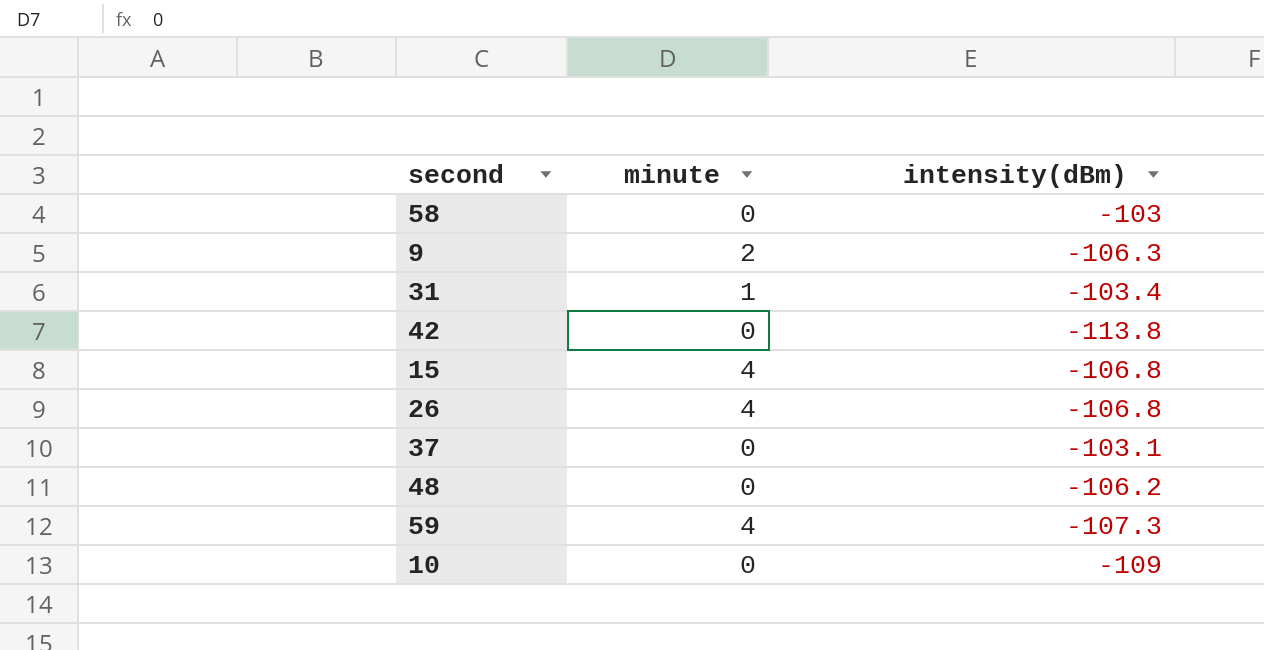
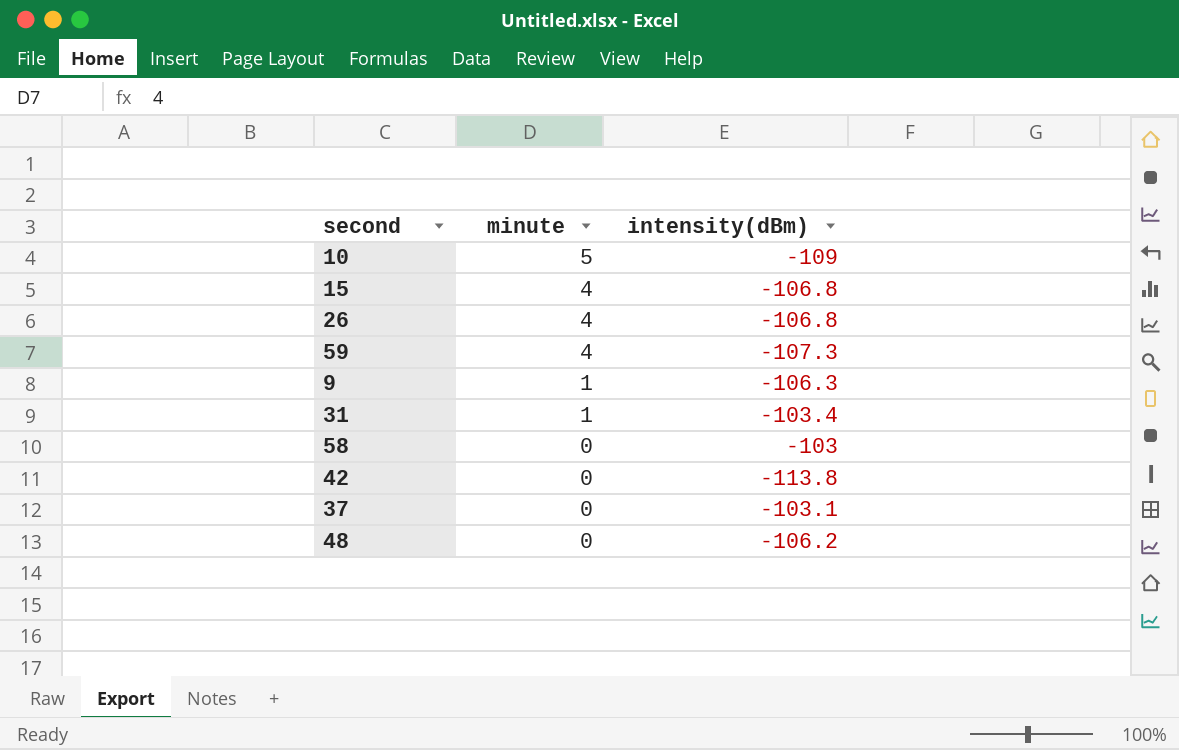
row order: none -> minute descending
10 | minute: 0 -> 5
9 | minute: 2 -> 1

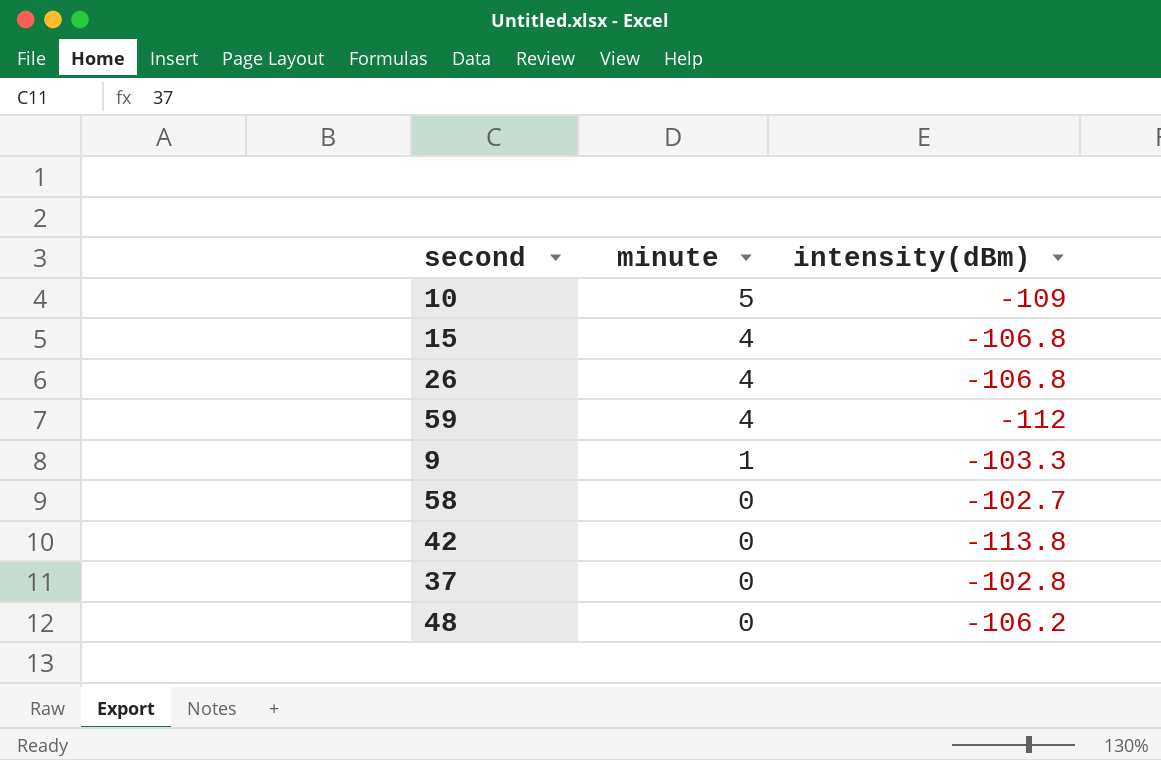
row 31: 1 | -103.4 -> none
59 | intensity(dBm): -107.3 -> -112
9 | intensity(dBm): -106.3 -> -103.3
58 | intensity(dBm): -103 -> -102.7
37 | intensity(dBm): -103.1 -> -102.8

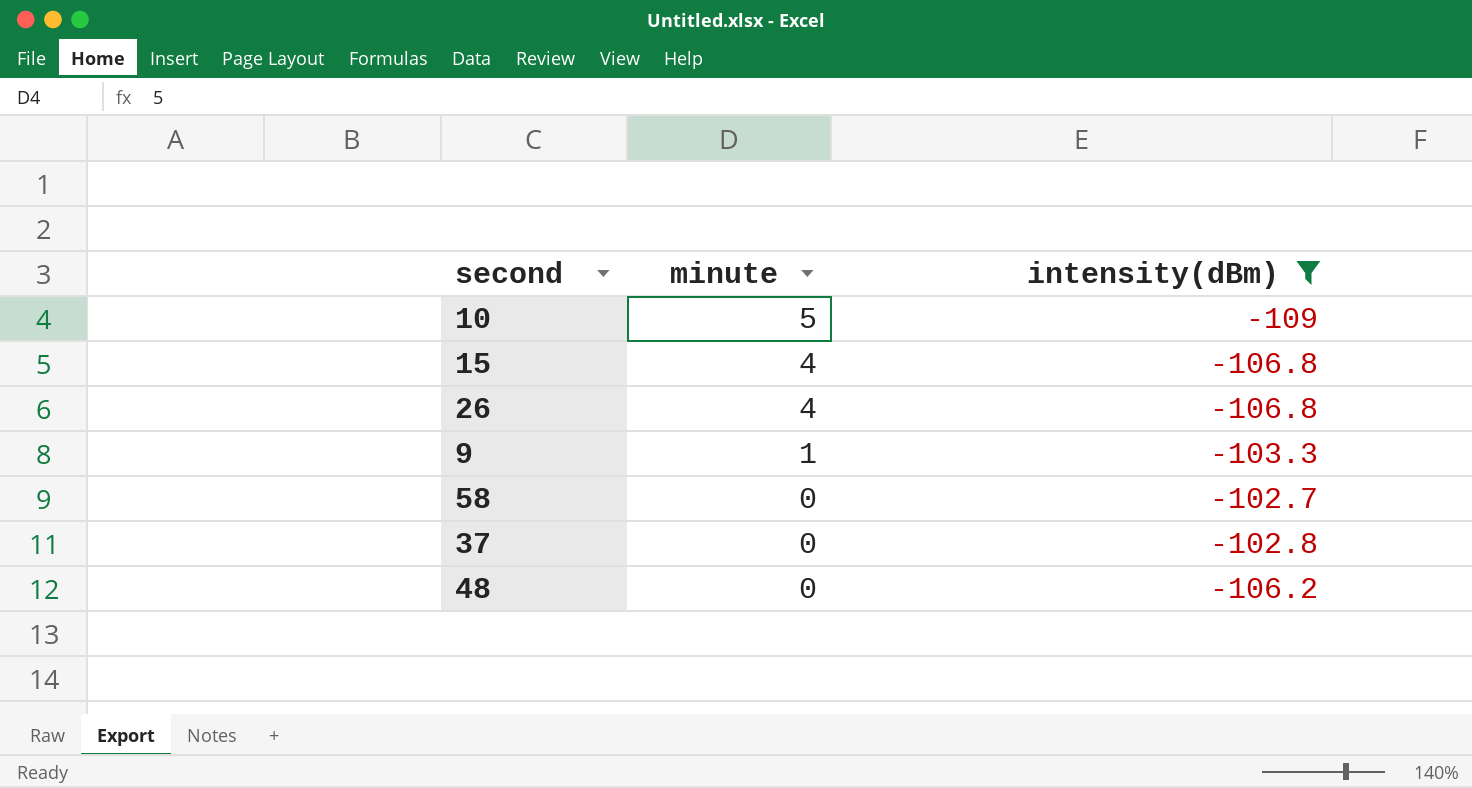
filter: none -> intensity(dBm) >= -109

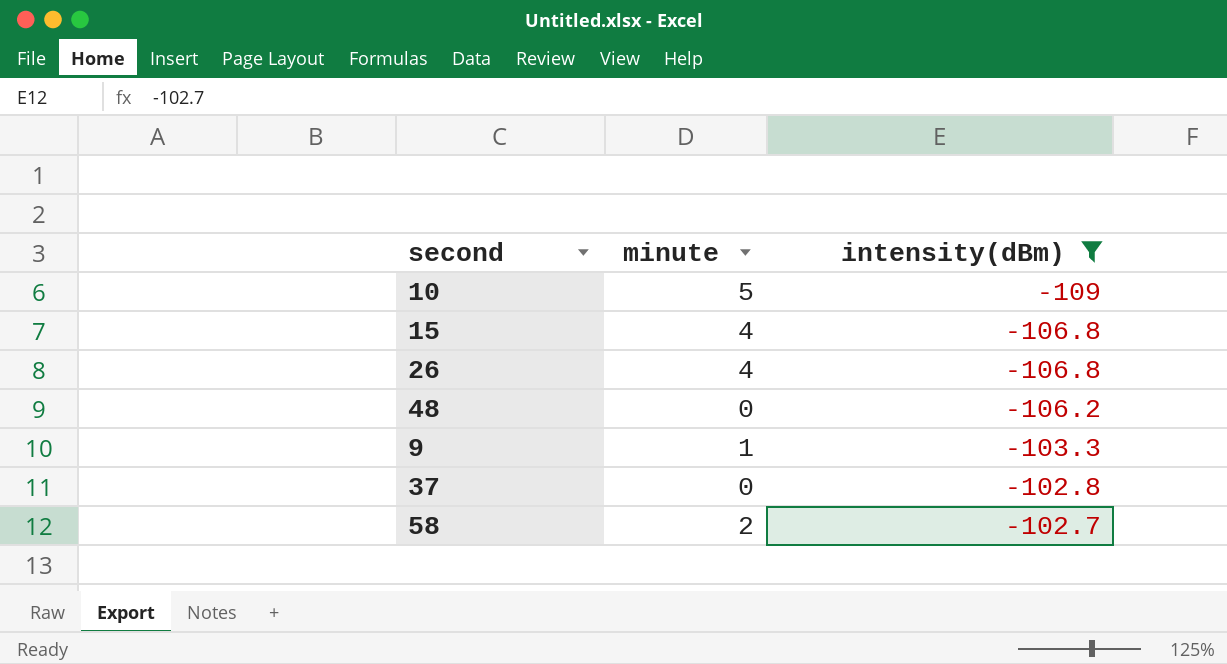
row order: minute descending -> intensity(dBm) ascending
58 | minute: 0 -> 2

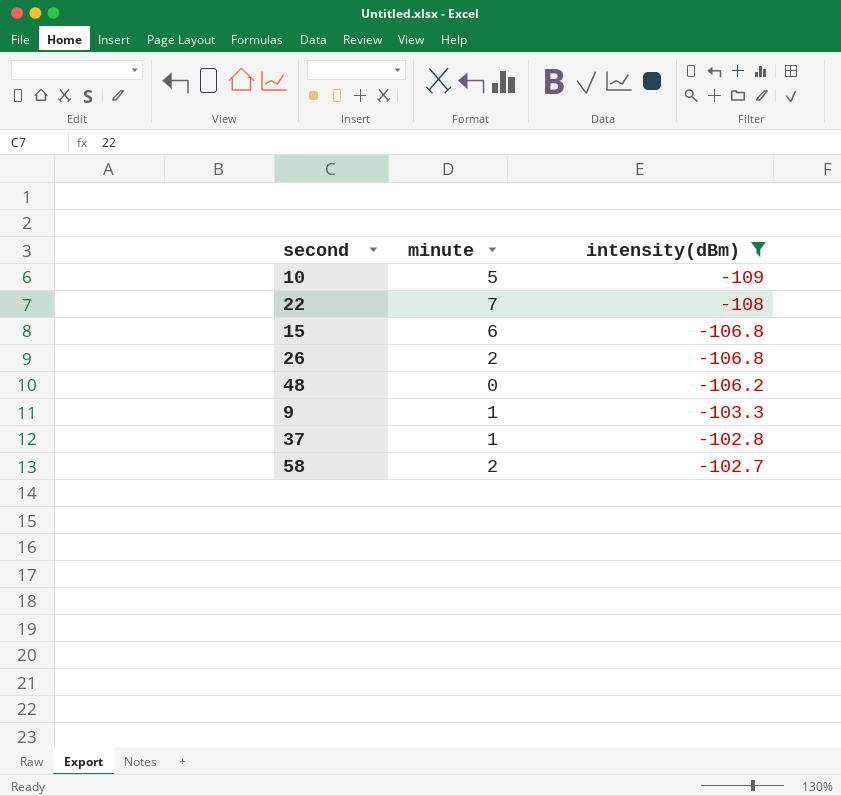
row 22: none -> 7 | -108
15 | minute: 4 -> 6
26 | minute: 4 -> 2
37 | minute: 0 -> 1

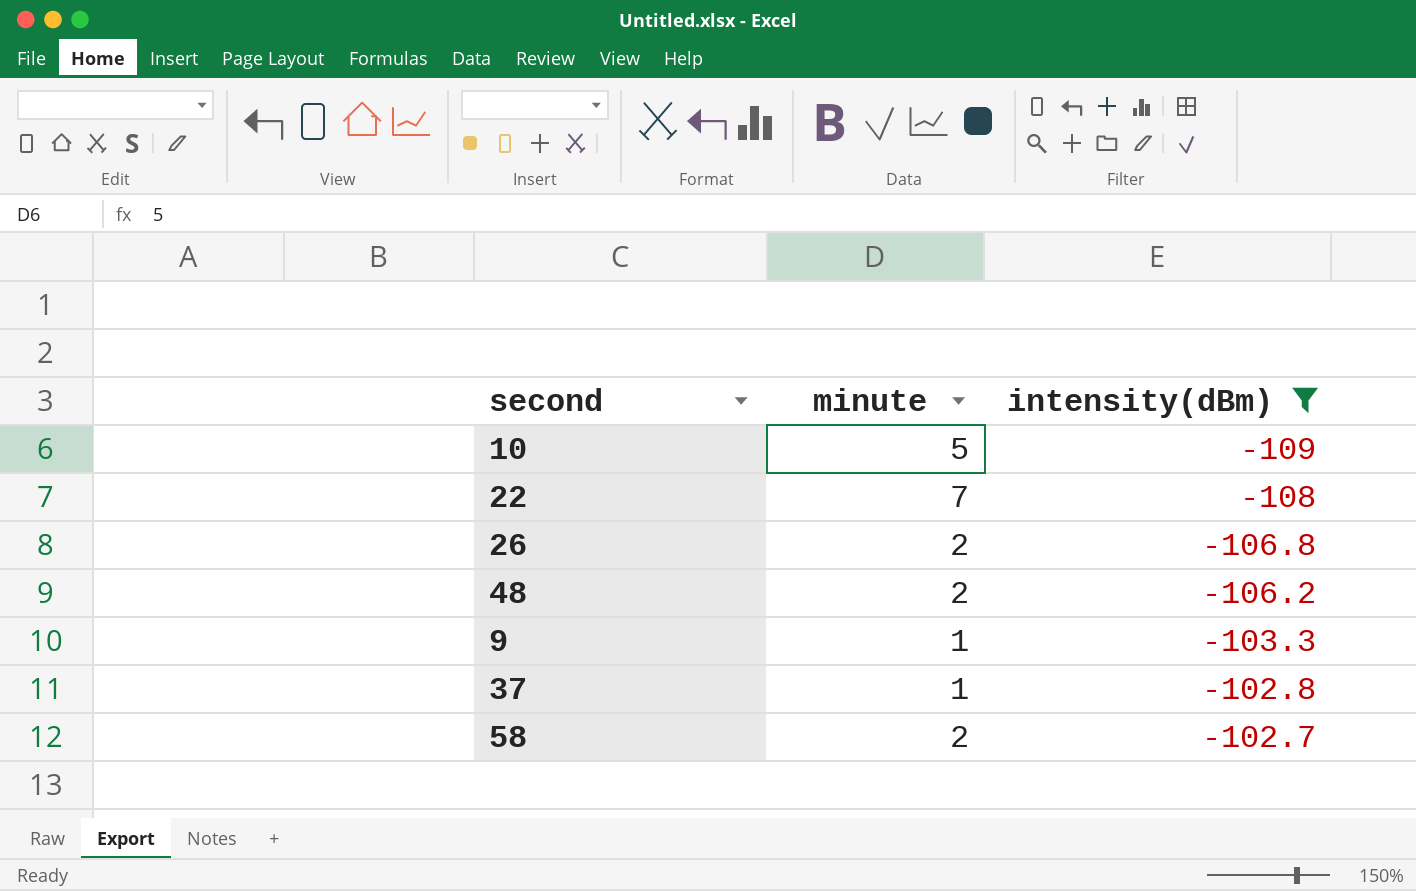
row 15: 6 | -106.8 -> none
48 | minute: 0 -> 2

